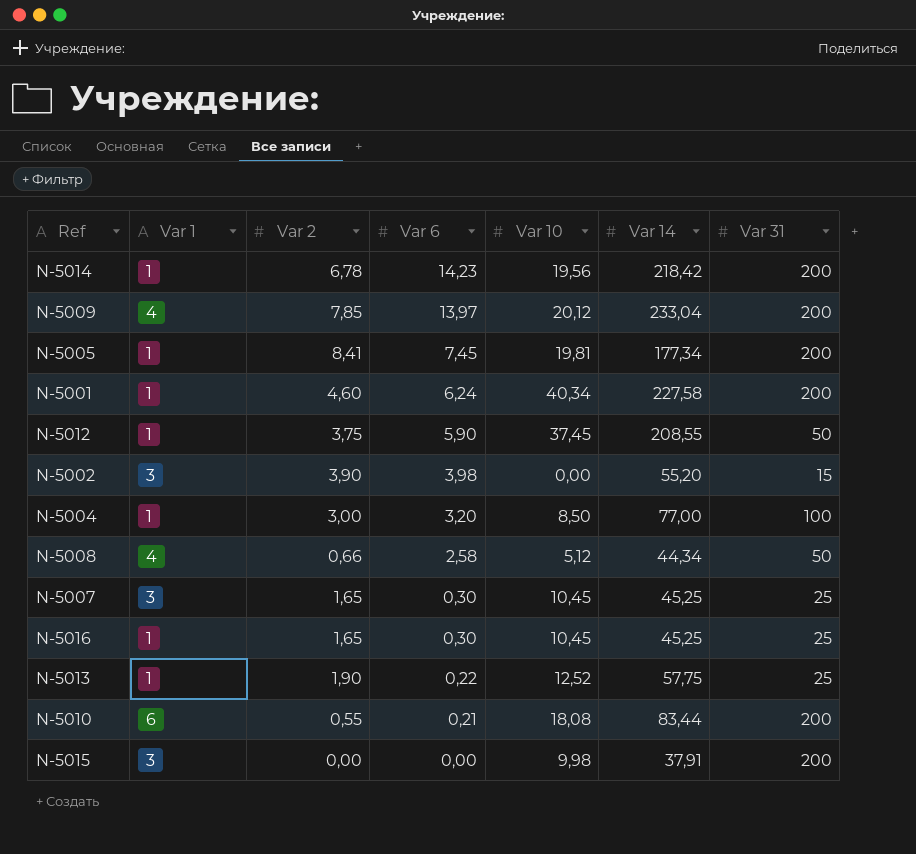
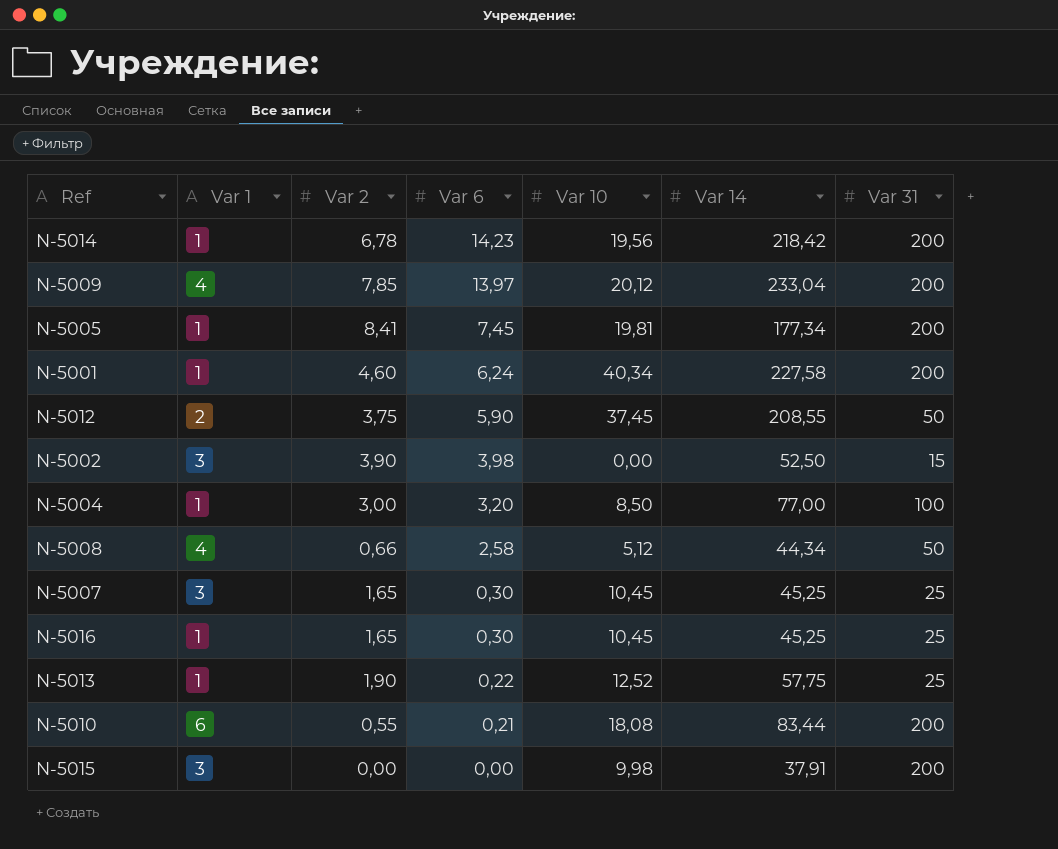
N-5012 | Var 1: 1 -> 2
N-5002 | Var 14: 55,20 -> 52,50

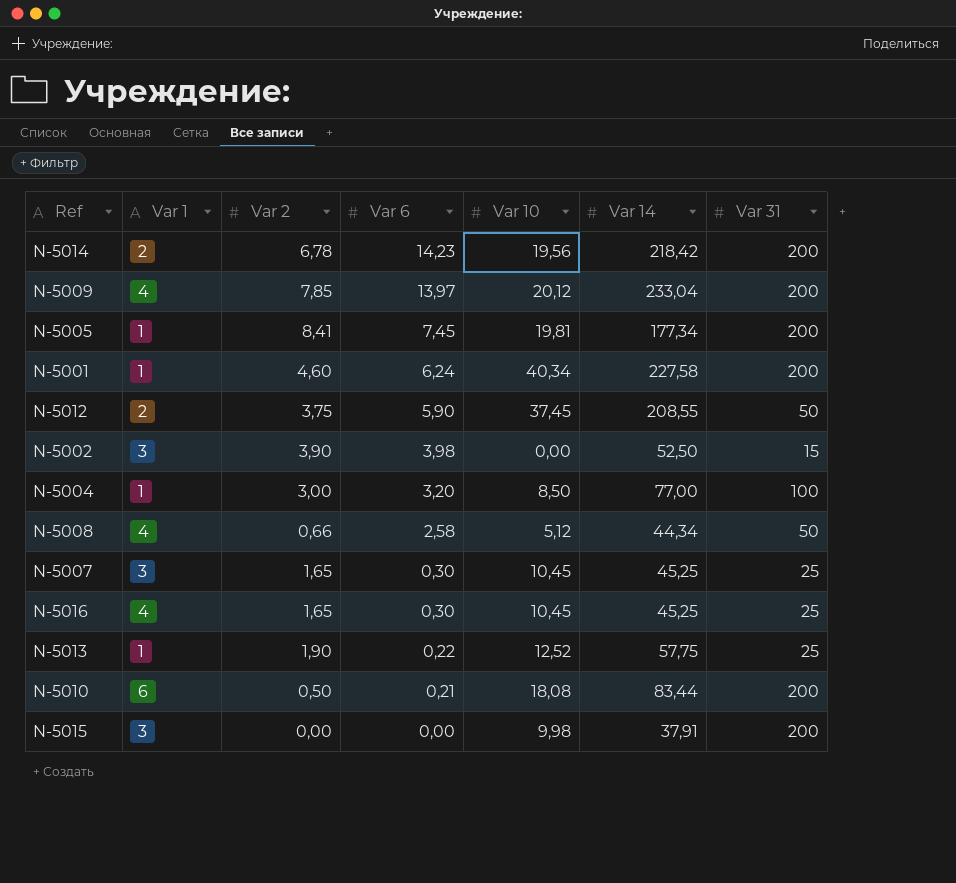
N-5014 | Var 1: 1 -> 2
N-5016 | Var 1: 1 -> 4
N-5010 | Var 2: 0,55 -> 0,50

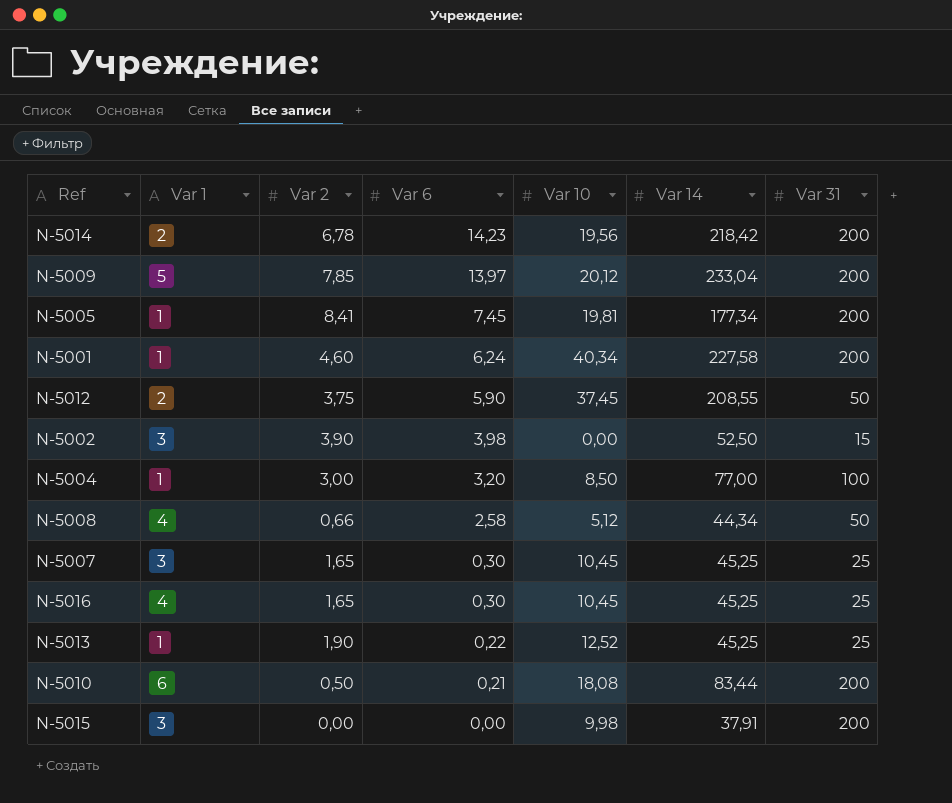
N-5009 | Var 1: 4 -> 5
N-5013 | Var 14: 57,75 -> 45,25

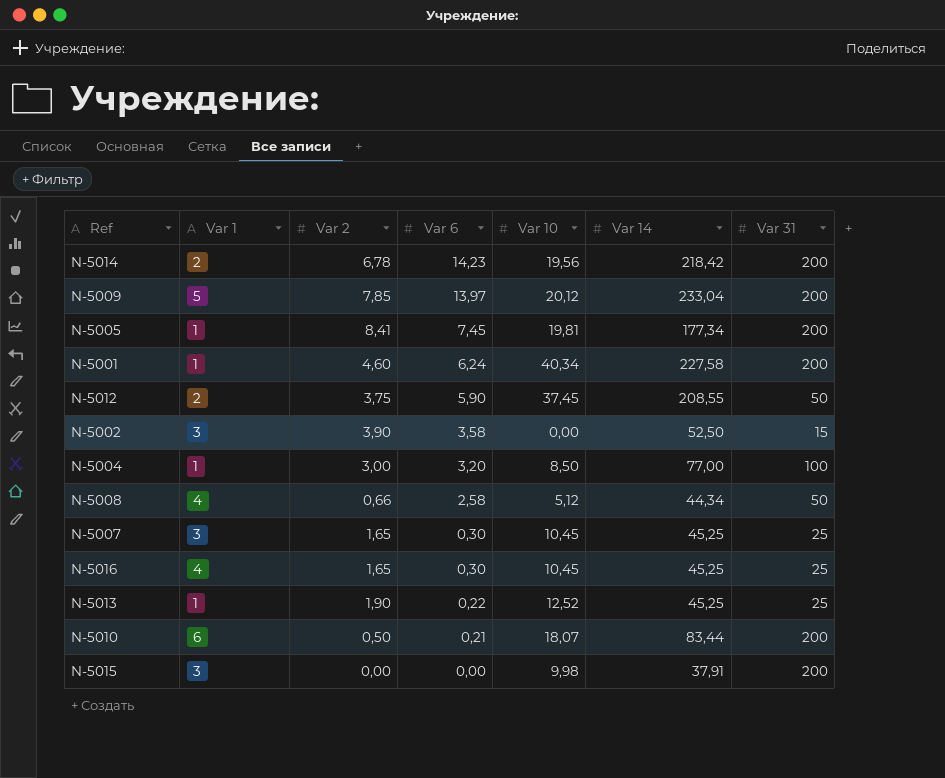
N-5002 | Var 6: 3,98 -> 3,58
N-5010 | Var 10: 18,08 -> 18,07

